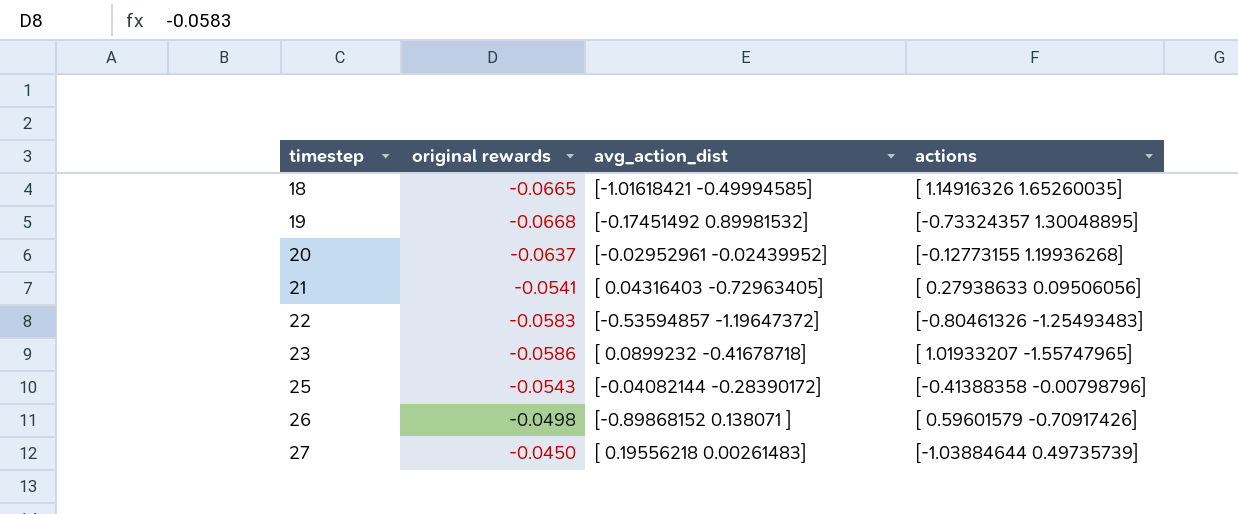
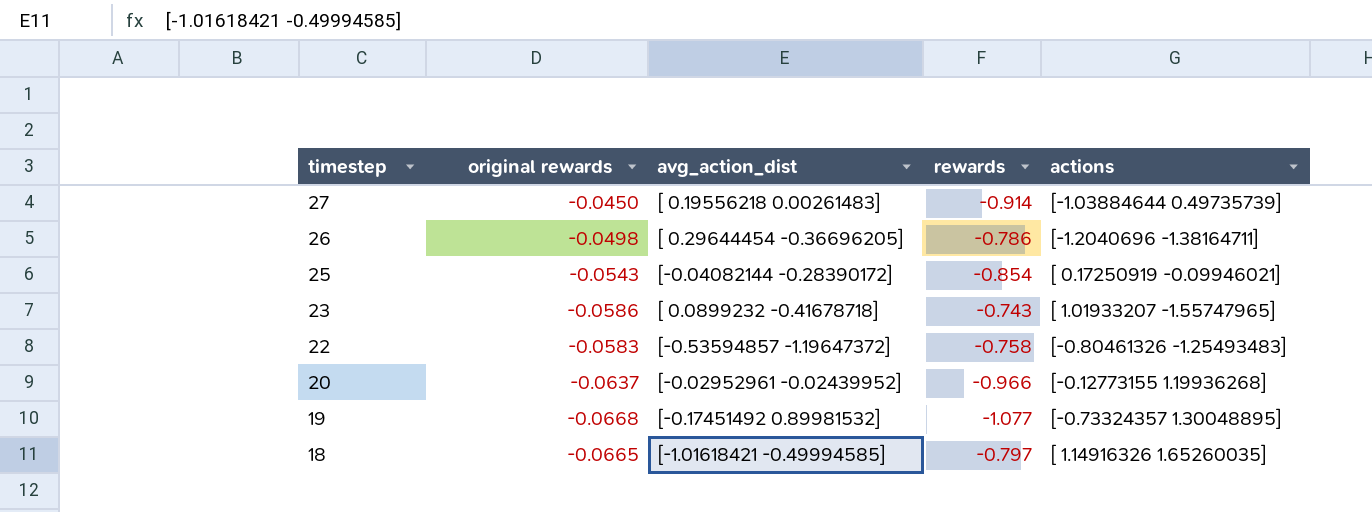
row order: timestep ascending -> timestep descending
column rewards | position: none -> 4
row 21: -0.0541 | [ 0.04316403 -0.72963405] | [ 0.27938633 0.09506056] -> none
26 | avg_action_dist: [-0.89868152 0.138071 ] -> [ 0.29644454 -0.36696205]
26 | actions: [ 0.59601579 -0.70917426] -> [-1.2040696 -1.38164711]
25 | actions: [-0.41388358 -0.00798796] -> [ 0.17250919 -0.09946021]

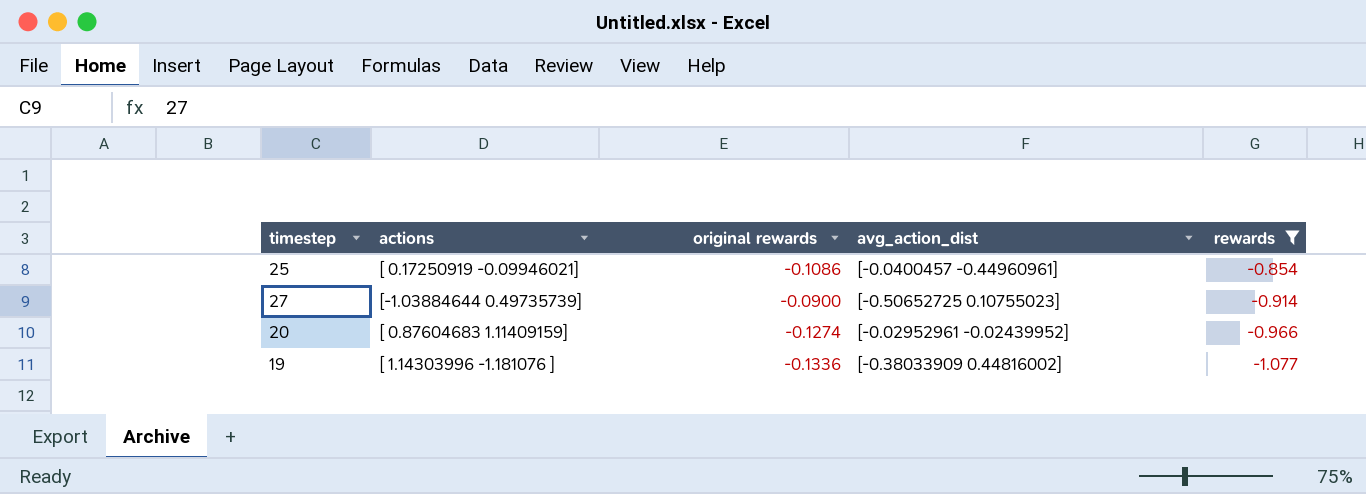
filter: none -> rewards <= -0.854
row order: timestep descending -> rewards descending
column actions | position: 5 -> 2
25 | original rewards: -0.0543 -> -0.1086
25 | avg_action_dist: [-0.04082144 -0.28390172] -> [-0.0400457 -0.44960961]
27 | original rewards: -0.0450 -> -0.0900
27 | avg_action_dist: [ 0.19556218 0.00261483] -> [-0.50652725 0.10755023]
20 | actions: [-0.12773155 1.19936268] -> [ 0.87604683 1.11409159]
20 | original rewards: -0.0637 -> -0.1274
19 | actions: [-0.73324357 1.30048895] -> [ 1.14303996 -1.181076 ]
19 | original rewards: -0.0668 -> -0.1336
19 | avg_action_dist: [-0.17451492 0.89981532] -> [-0.38033909 0.44816002]

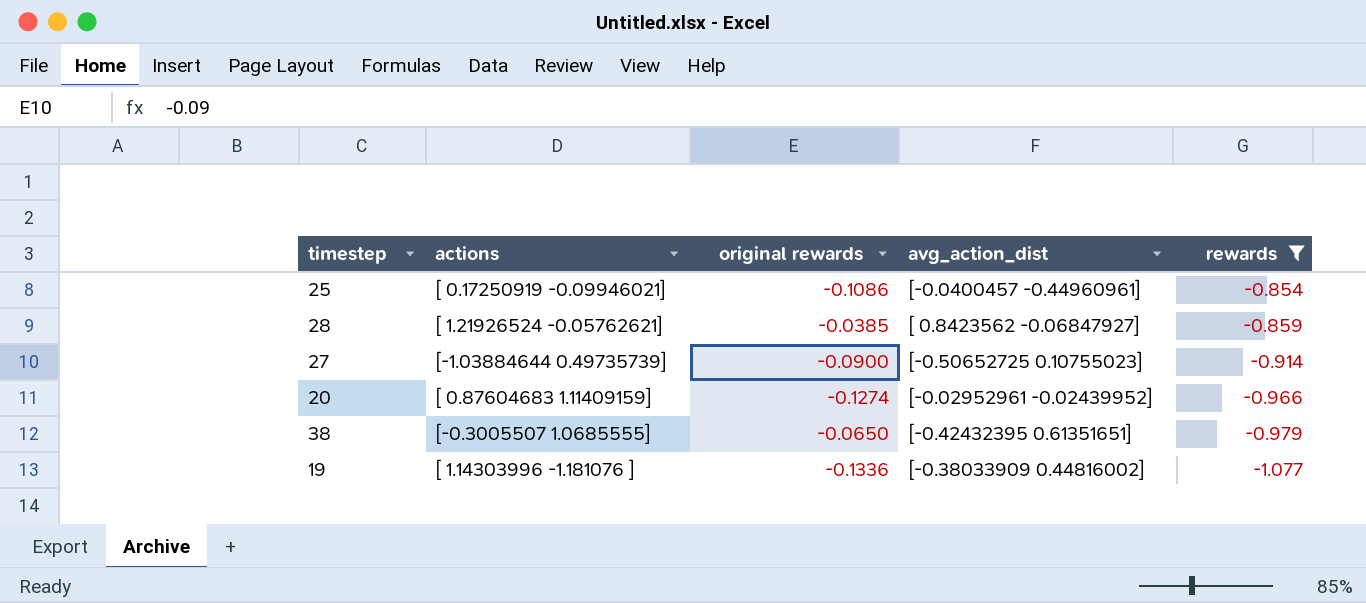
row 28: none -> [ 1.21926524 -0.05762621] | -0.0385 | [ 0.8423562 -0.06847927] | -0.859
row 38: none -> [-0.3005507 1.0685555] | -0.0650 | [-0.42432395 0.61351651] | -0.979

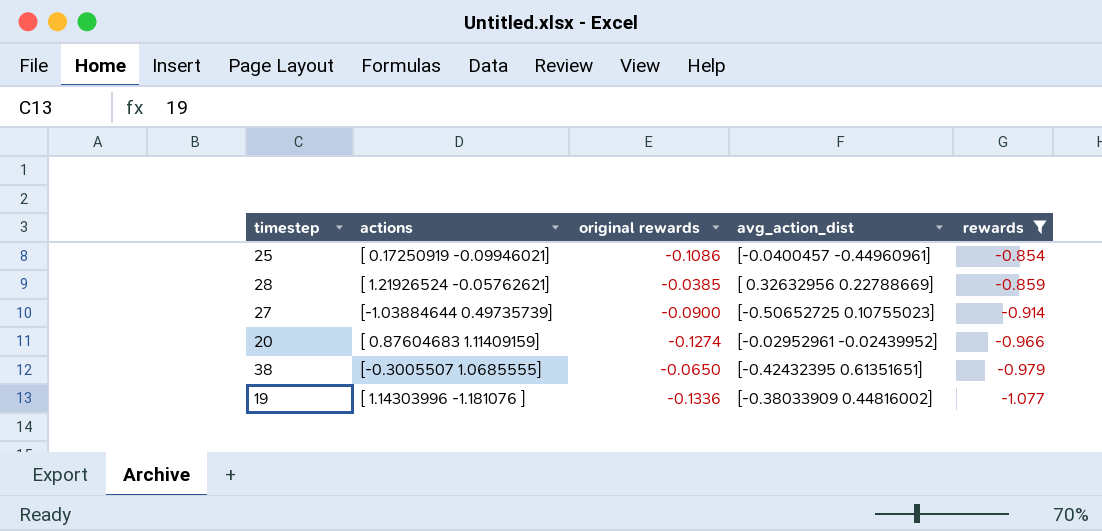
28 | avg_action_dist: [ 0.8423562 -0.06847927] -> [ 0.32632956 0.22788669]

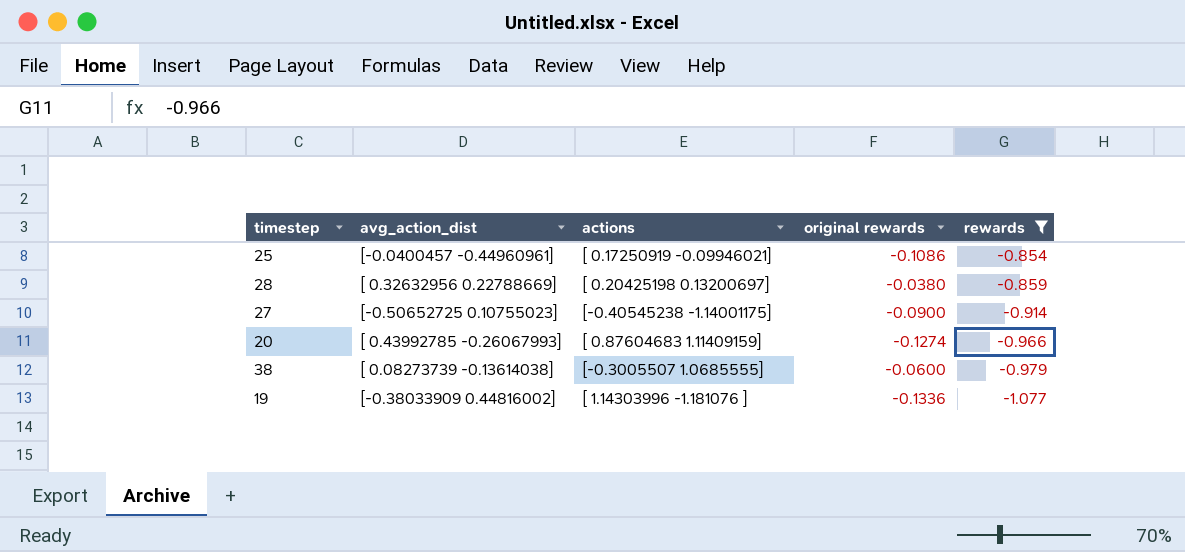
column avg_action_dist | position: 4 -> 2
28 | actions: [ 1.21926524 -0.05762621] -> [ 0.20425198 0.13200697]
28 | original rewards: -0.0385 -> -0.0380
27 | actions: [-1.03884644 0.49735739] -> [-0.40545238 -1.14001175]
20 | avg_action_dist: [-0.02952961 -0.02439952] -> [ 0.43992785 -0.26067993]
38 | avg_action_dist: [-0.42432395 0.61351651] -> [ 0.08273739 -0.13614038]
38 | original rewards: -0.0650 -> -0.0600

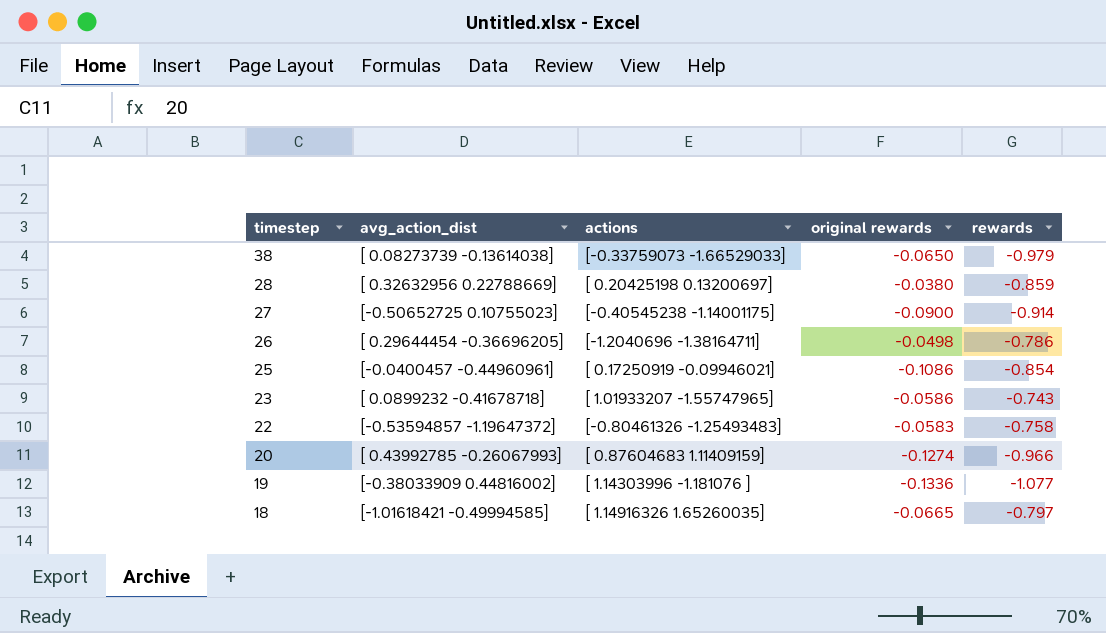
filter: rewards <= -0.854 -> none
row order: rewards descending -> timestep descending
38 | actions: [-0.3005507 1.0685555] -> [-0.33759073 -1.66529033]
38 | original rewards: -0.0600 -> -0.0650

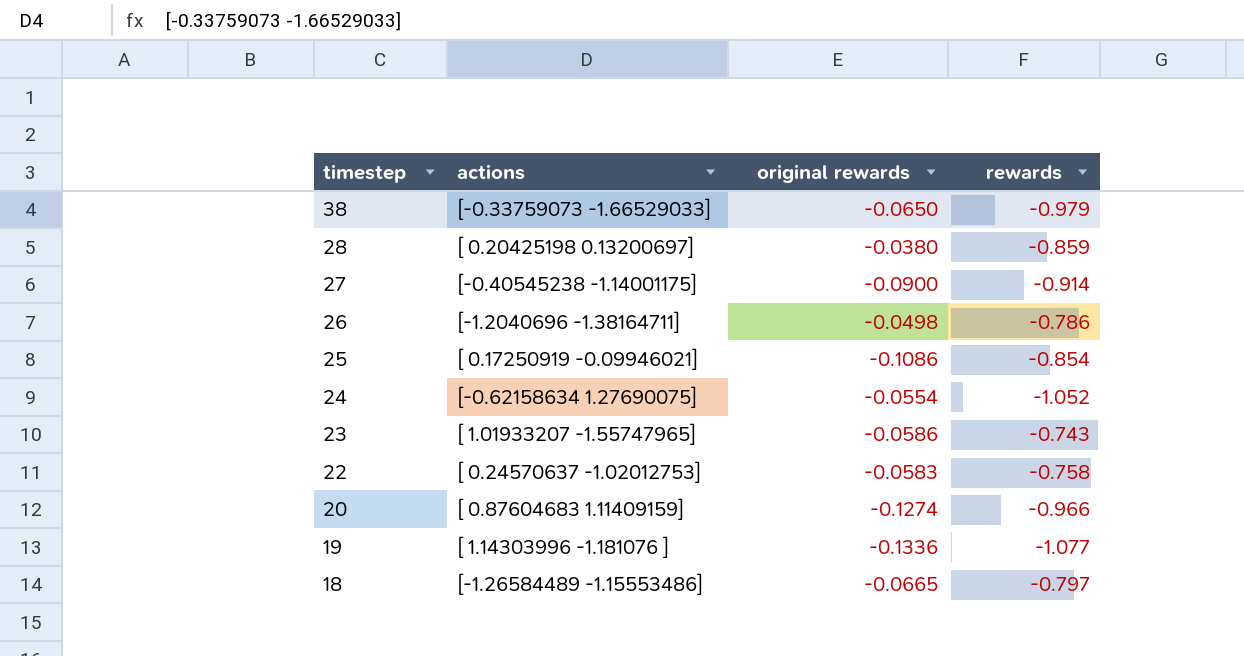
column avg_action_dist | position: 2 -> none
row 24: none -> [-0.62158634 1.27690075] | -0.0554 | -1.052
22 | actions: [-0.80461326 -1.25493483] -> [ 0.24570637 -1.02012753]
18 | actions: [ 1.14916326 1.65260035] -> [-1.26584489 -1.15553486]

